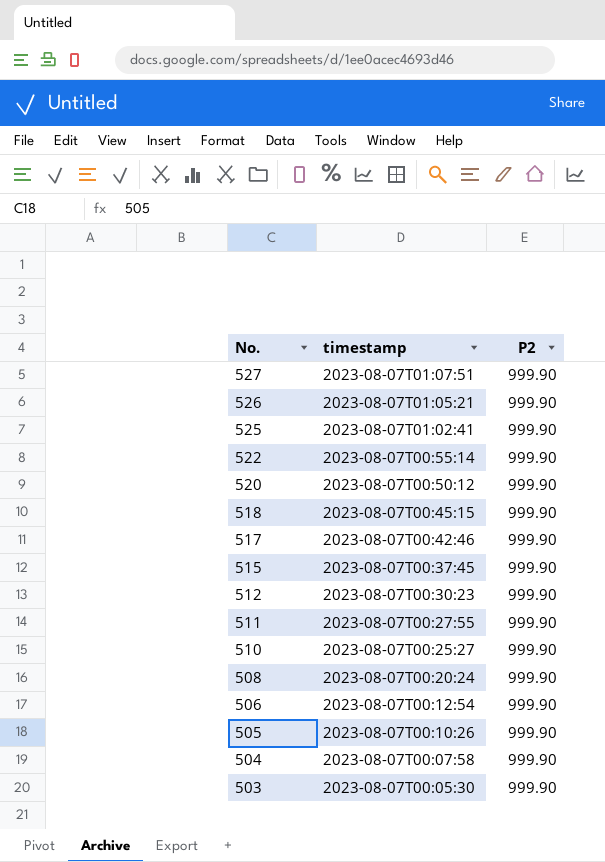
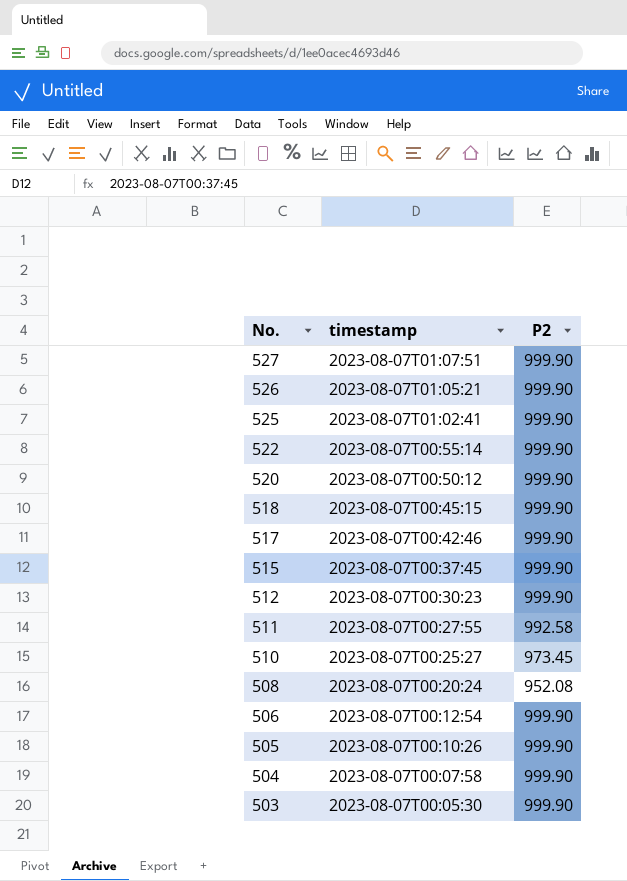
511 | P2: 999.90 -> 992.58
510 | P2: 999.90 -> 973.45
508 | P2: 999.90 -> 952.08

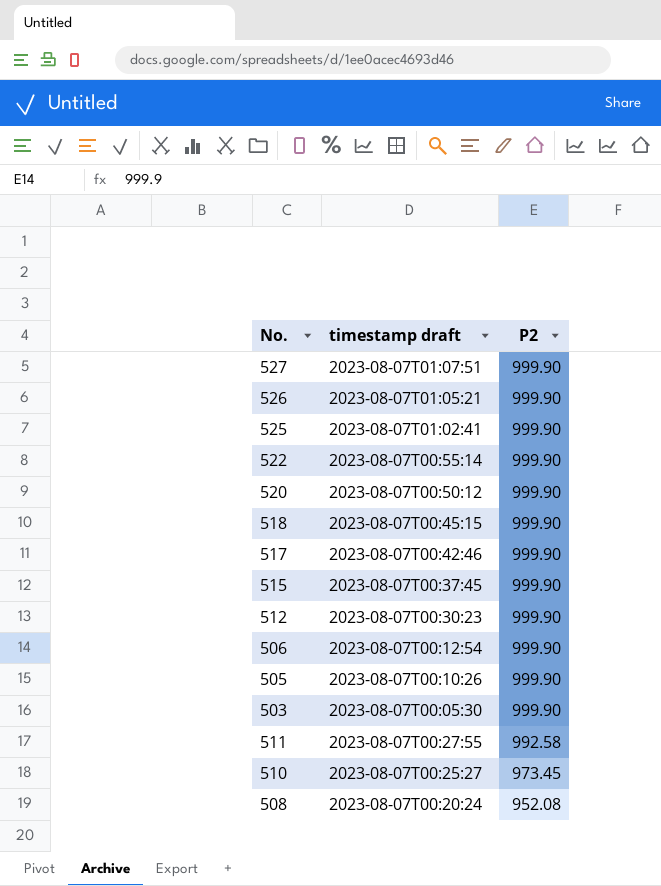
row order: No. descending -> P2 descending
column name: timestamp -> timestamp draft
row 504: 2023-08-07T00:07:58 | 999.90 -> none

